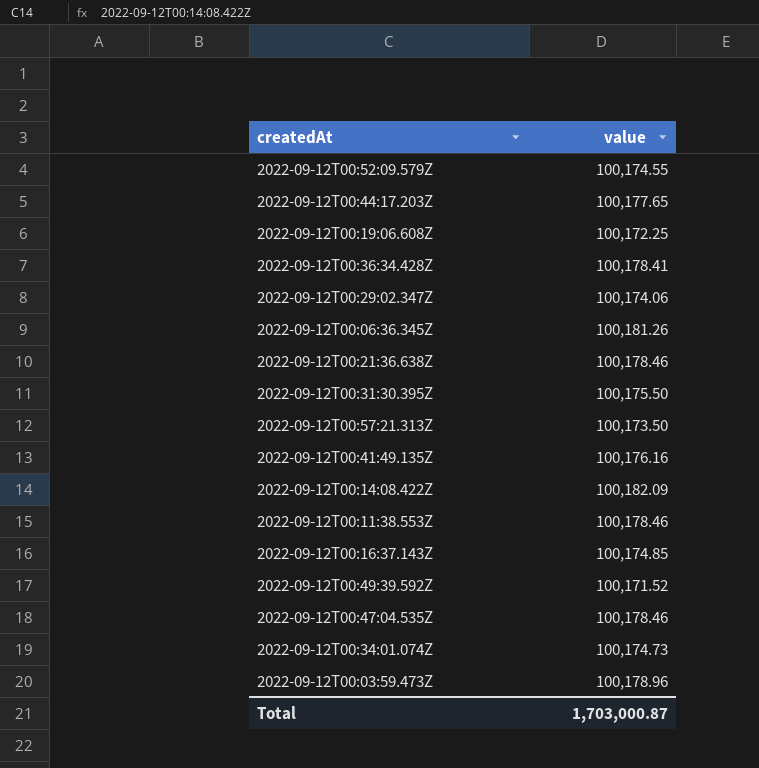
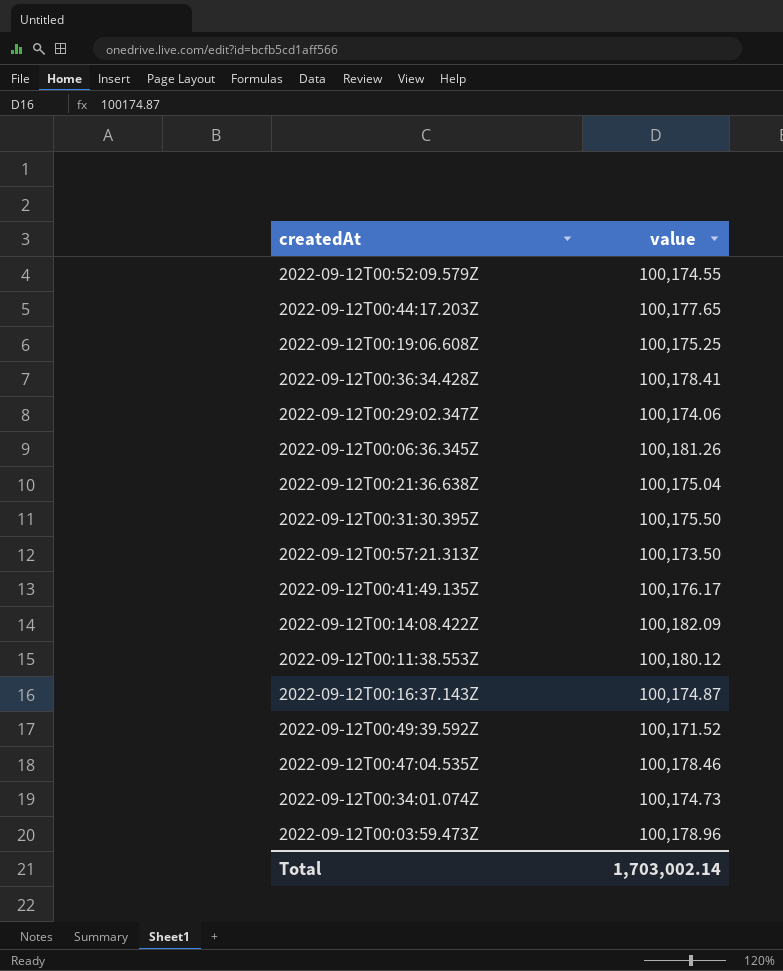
2022-09-12T00:19:06.608Z | value: 100,172.25 -> 100,175.25
2022-09-12T00:21:36.638Z | value: 100,178.46 -> 100,175.04
2022-09-12T00:41:49.135Z | value: 100,176.16 -> 100,176.17
2022-09-12T00:11:38.553Z | value: 100,178.46 -> 100,180.12
2022-09-12T00:16:37.143Z | value: 100,174.85 -> 100,174.87
Total | value: 1,703,000.87 -> 1,703,002.14

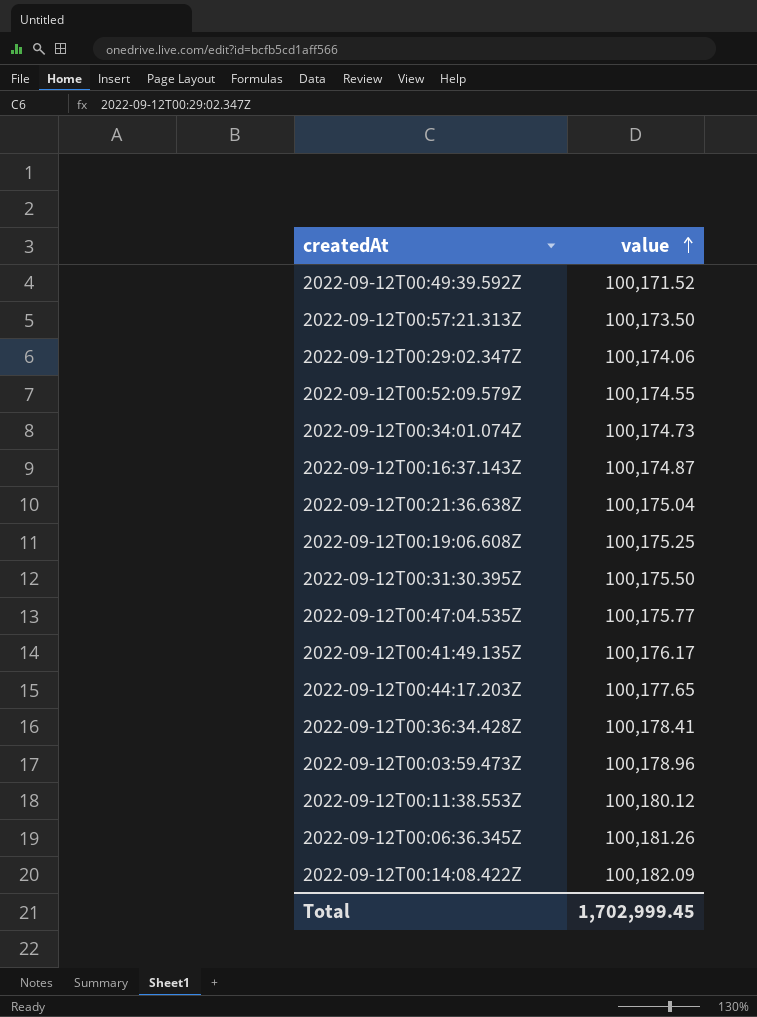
row order: none -> value ascending
2022-09-12T00:47:04.535Z | value: 100,178.46 -> 100,175.77
Total | value: 1,703,002.14 -> 1,702,999.45

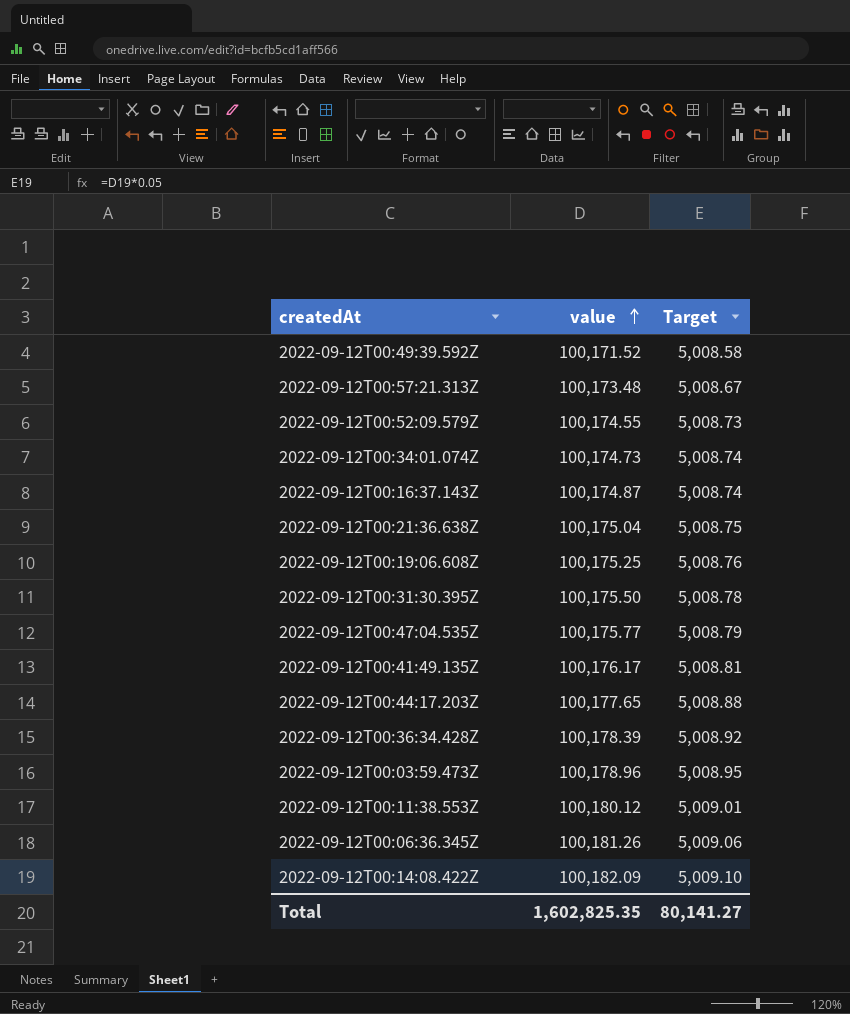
column Target | formula: none -> [value] * 0.05
row 2022-09-12T00:29:02.347Z: 100,174.06 -> none
2022-09-12T00:57:21.313Z | value: 100,173.50 -> 100,173.48
2022-09-12T00:36:34.428Z | value: 100,178.41 -> 100,178.39
Total | value: 1,702,999.45 -> 1,602,825.35

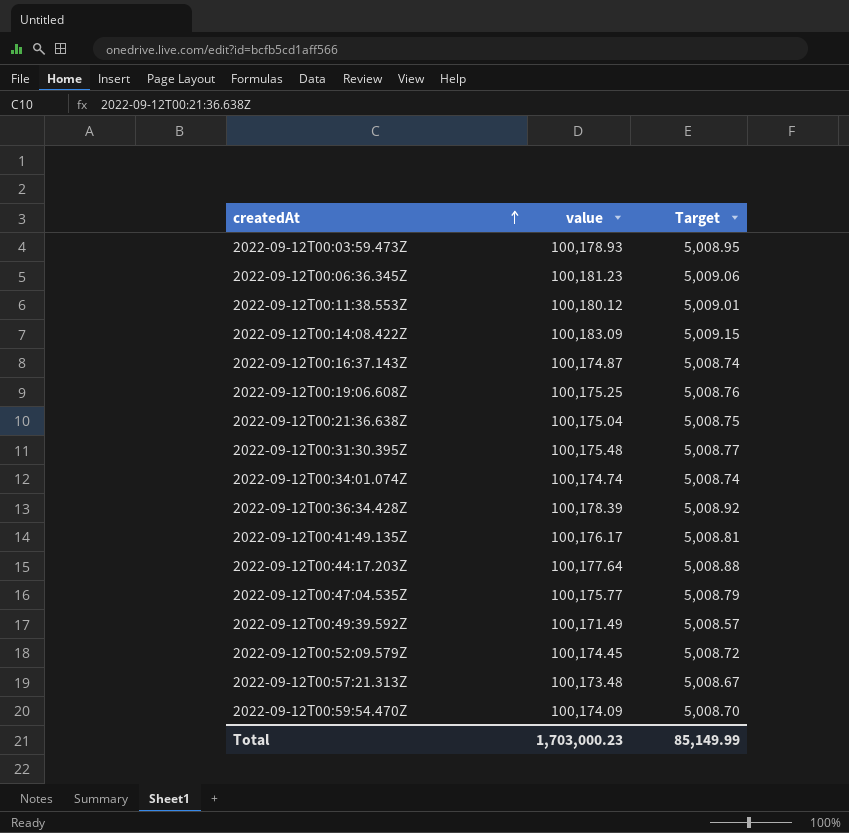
row order: value ascending -> createdAt ascending
2022-09-12T00:03:59.473Z | value: 100,178.96 -> 100,178.93
2022-09-12T00:06:36.345Z | value: 100,181.26 -> 100,181.23
2022-09-12T00:14:08.422Z | value: 100,182.09 -> 100,183.09
2022-09-12T00:14:08.422Z | Target: 5,009.10 -> 5,009.15
2022-09-12T00:31:30.395Z | value: 100,175.50 -> 100,175.48
2022-09-12T00:31:30.395Z | Target: 5,008.78 -> 5,008.77
2022-09-12T00:34:01.074Z | value: 100,174.73 -> 100,174.74
2022-09-12T00:44:17.203Z | value: 100,177.65 -> 100,177.64
2022-09-12T00:49:39.592Z | value: 100,171.52 -> 100,171.49
2022-09-12T00:49:39.592Z | Target: 5,008.58 -> 5,008.57
2022-09-12T00:52:09.579Z | value: 100,174.55 -> 100,174.45
2022-09-12T00:52:09.579Z | Target: 5,008.73 -> 5,008.72
row 2022-09-12T00:59:54.470Z: none -> 100,174.09 | 5,008.70
Total | value: 1,602,825.35 -> 1,703,000.23
Total | Target: 80,141.27 -> 85,149.99

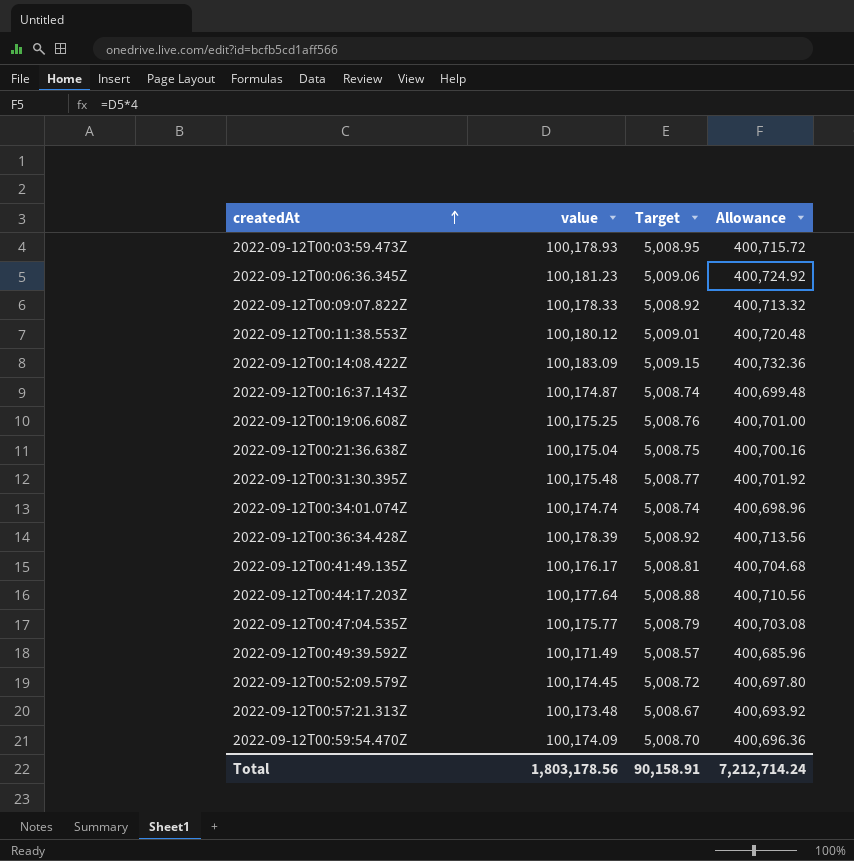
column Allowance | formula: none -> [value] * 4
row 2022-09-12T00:09:07.822Z: none -> 100,178.33 | 5,008.92 | 400,713.32
Total | value: 1,703,000.23 -> 1,803,178.56
Total | Target: 85,149.99 -> 90,158.91

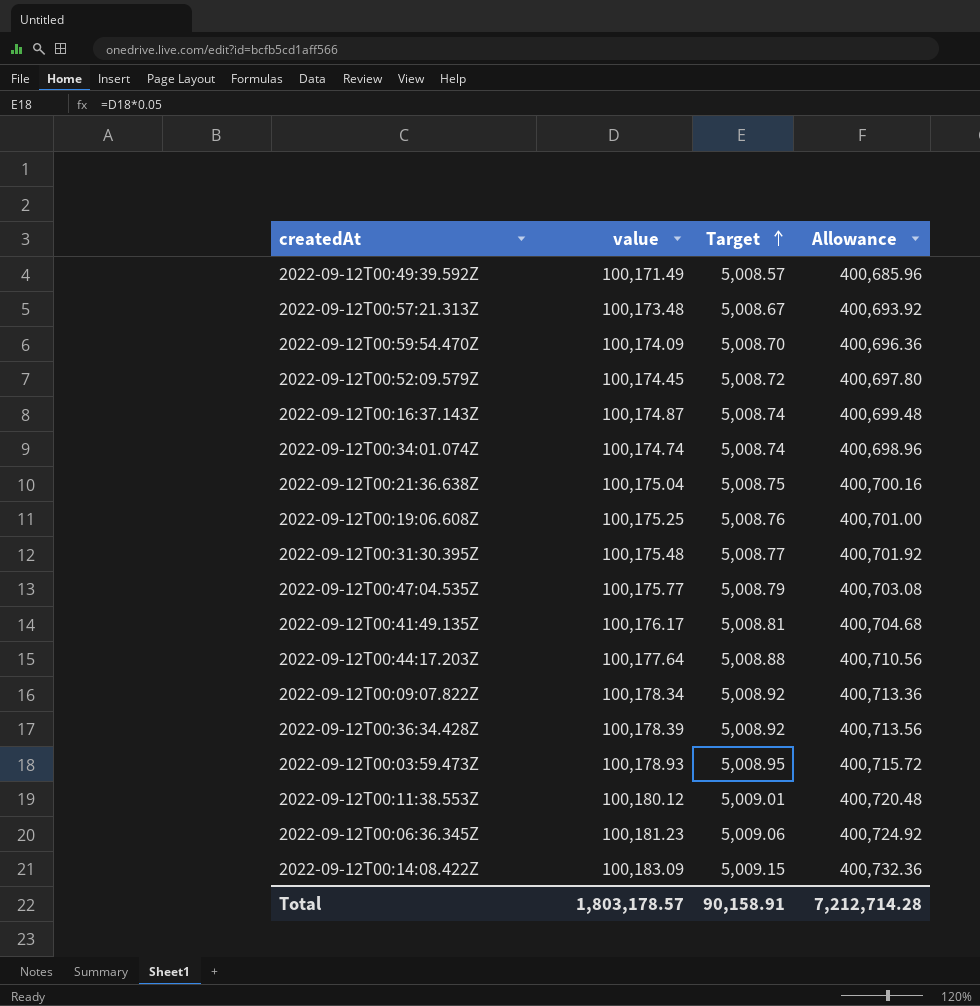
row order: createdAt ascending -> Target ascending
2022-09-12T00:09:07.822Z | value: 100,178.33 -> 100,178.34
2022-09-12T00:09:07.822Z | Allowance: 400,713.32 -> 400,713.36
Total | value: 1,803,178.56 -> 1,803,178.57
Total | Allowance: 7,212,714.24 -> 7,212,714.28

